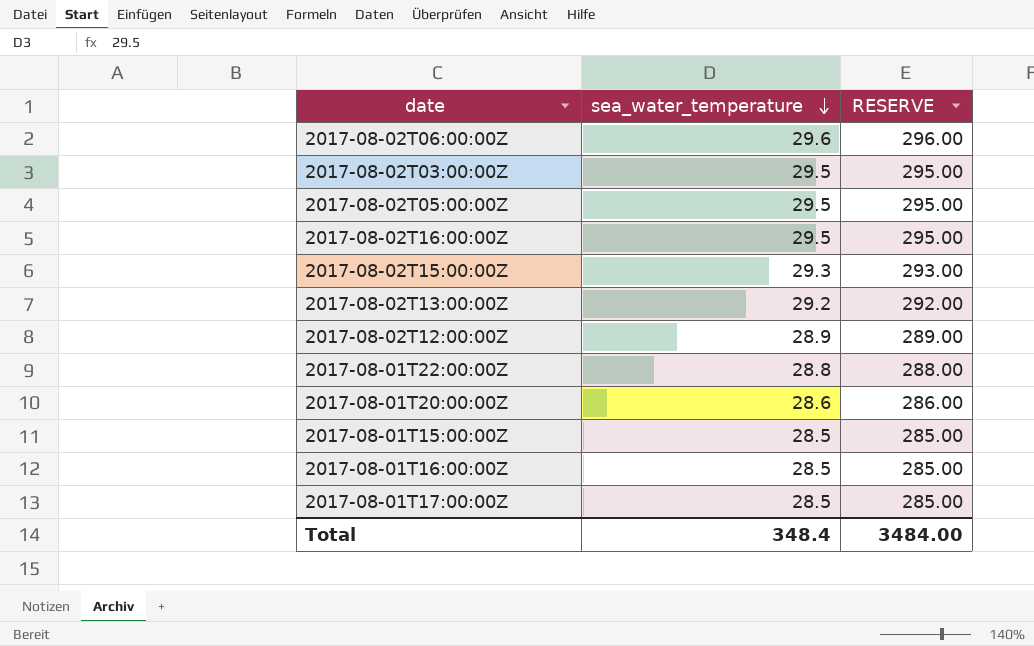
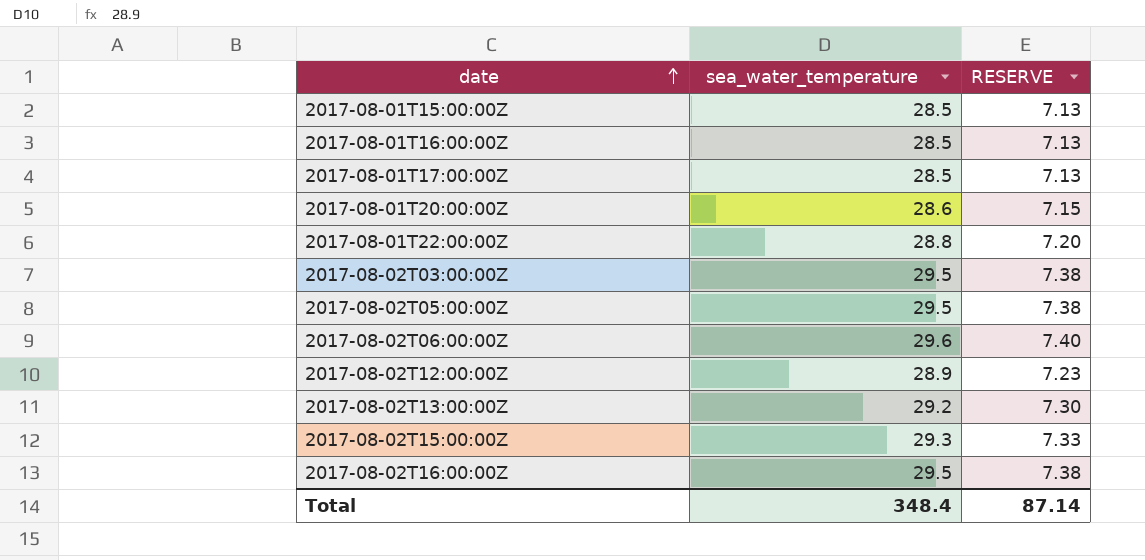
row order: sea_water_temperature descending -> date ascending
column RESERVE | formula: [sea_water_temperature] * 10 -> [sea_water_temperature] * 0.25
Total | RESERVE: 3484.00 -> 87.14

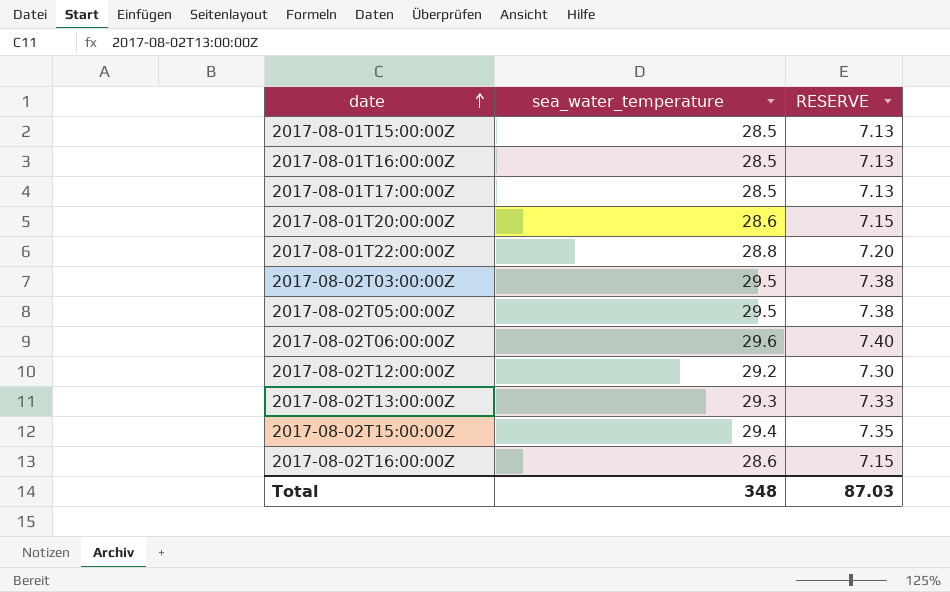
2017-08-02T12:00:00Z | sea_water_temperature: 28.9 -> 29.2
2017-08-02T12:00:00Z | RESERVE: 7.23 -> 7.30
2017-08-02T13:00:00Z | sea_water_temperature: 29.2 -> 29.3
2017-08-02T13:00:00Z | RESERVE: 7.30 -> 7.33
2017-08-02T15:00:00Z | sea_water_temperature: 29.3 -> 29.4
2017-08-02T15:00:00Z | RESERVE: 7.33 -> 7.35
2017-08-02T16:00:00Z | sea_water_temperature: 29.5 -> 28.6
2017-08-02T16:00:00Z | RESERVE: 7.38 -> 7.15
Total | sea_water_temperature: 348.4 -> 348
Total | RESERVE: 87.14 -> 87.03

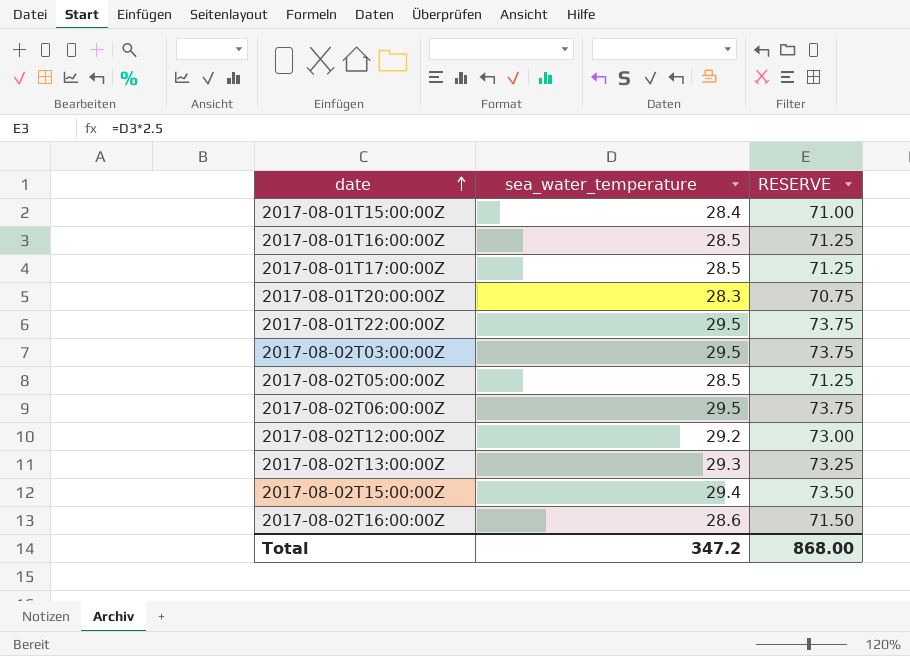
column RESERVE | formula: [sea_water_temperature] * 0.25 -> [sea_water_temperature] * 2.5
2017-08-01T15:00:00Z | sea_water_temperature: 28.5 -> 28.4
2017-08-01T20:00:00Z | sea_water_temperature: 28.6 -> 28.3
2017-08-01T22:00:00Z | sea_water_temperature: 28.8 -> 29.5
2017-08-02T05:00:00Z | sea_water_temperature: 29.5 -> 28.5
2017-08-02T06:00:00Z | sea_water_temperature: 29.6 -> 29.5
Total | sea_water_temperature: 348 -> 347.2
Total | RESERVE: 87.03 -> 868.00

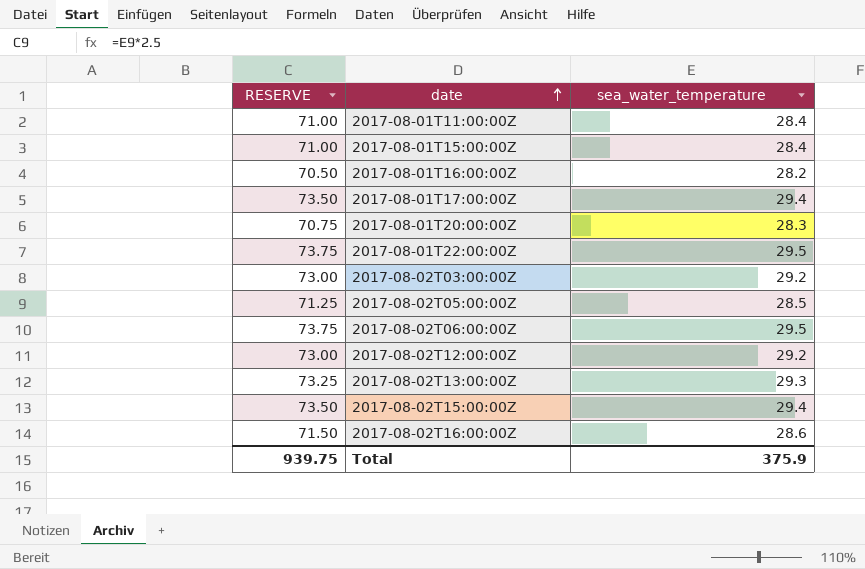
column RESERVE | position: 3 -> 1
row 2017-08-01T11:00:00Z: none -> 71.00 | 28.4
2017-08-01T16:00:00Z | RESERVE: 71.25 -> 70.50
2017-08-01T16:00:00Z | sea_water_temperature: 28.5 -> 28.2
2017-08-01T17:00:00Z | RESERVE: 71.25 -> 73.50
2017-08-01T17:00:00Z | sea_water_temperature: 28.5 -> 29.4
2017-08-02T03:00:00Z | RESERVE: 73.75 -> 73.00
2017-08-02T03:00:00Z | sea_water_temperature: 29.5 -> 29.2
Total | RESERVE: 868.00 -> 939.75
Total | sea_water_temperature: 347.2 -> 375.9

